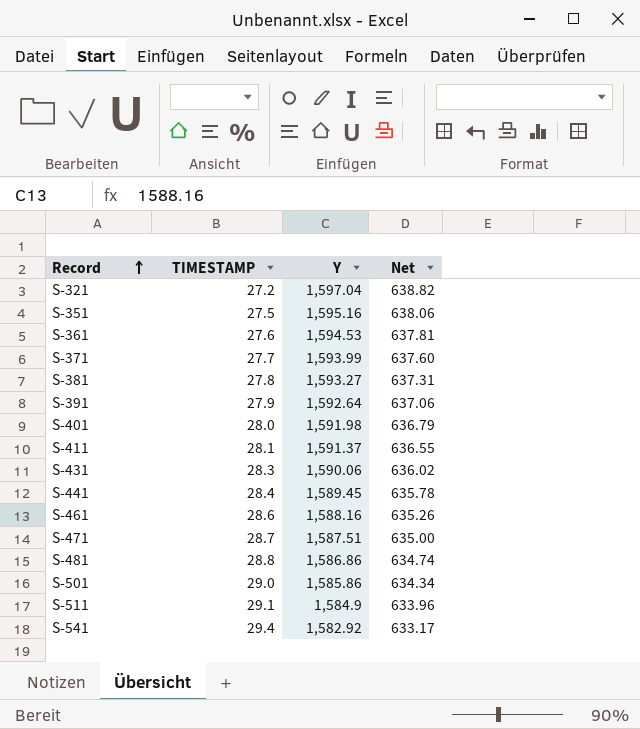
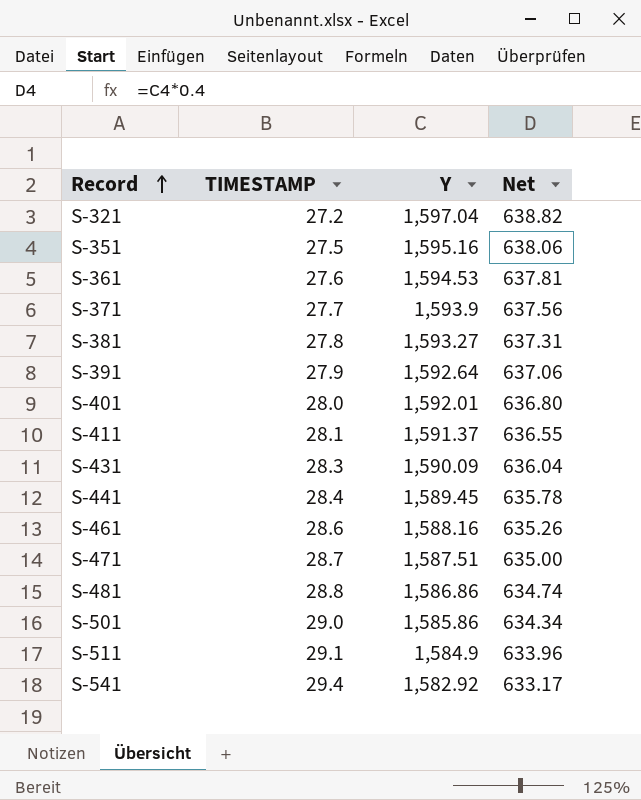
S-371 | Y: 1,593.99 -> 1,593.9
S-371 | Net: 637.60 -> 637.56
S-401 | Y: 1,591.98 -> 1,592.01
S-401 | Net: 636.79 -> 636.80
S-431 | Y: 1,590.06 -> 1,590.09
S-431 | Net: 636.02 -> 636.04

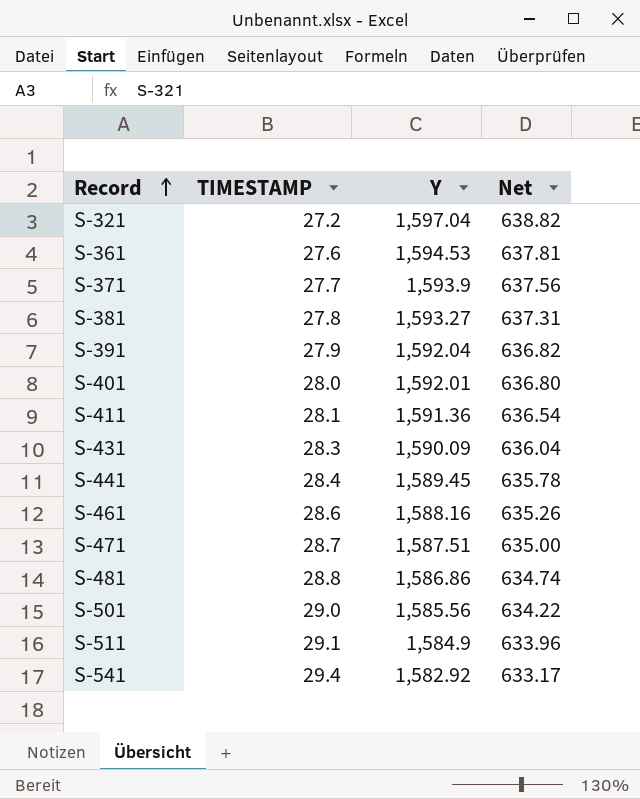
row S-351: 27.5 | 1,595.16 | 638.06 -> none
S-391 | Y: 1,592.64 -> 1,592.04
S-391 | Net: 637.06 -> 636.82
S-411 | Y: 1,591.37 -> 1,591.36
S-411 | Net: 636.55 -> 636.54
S-501 | Y: 1,585.86 -> 1,585.56
S-501 | Net: 634.34 -> 634.22

